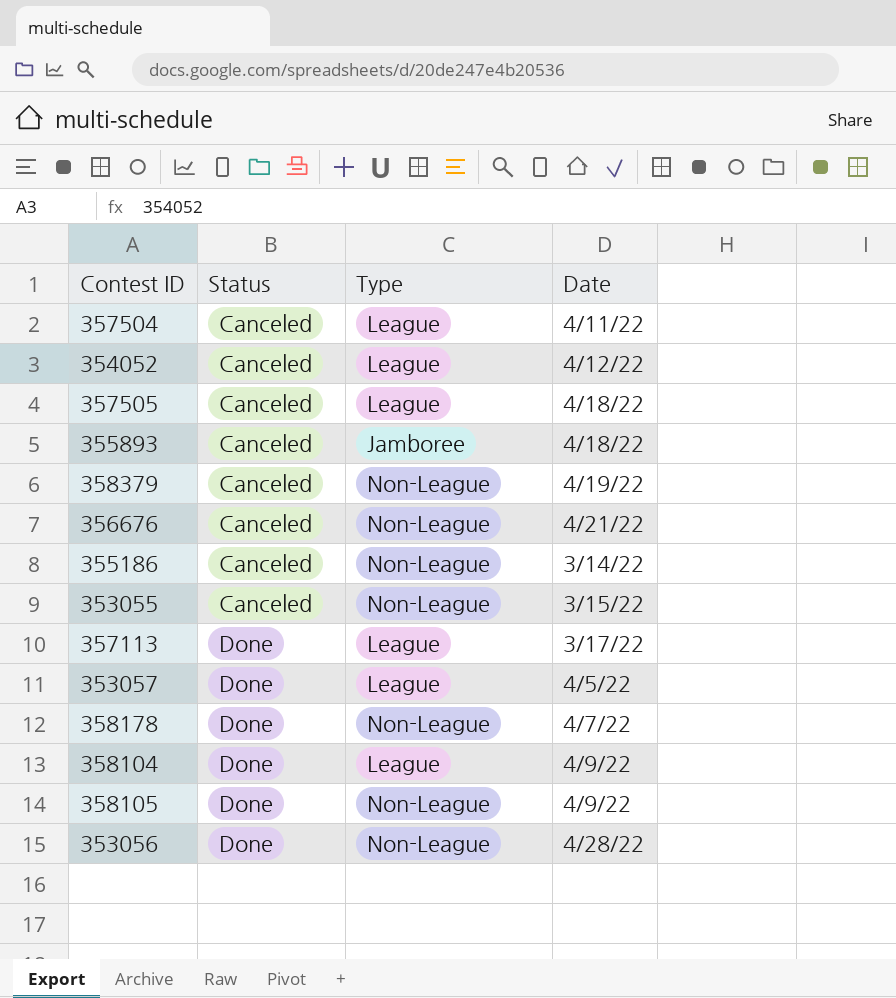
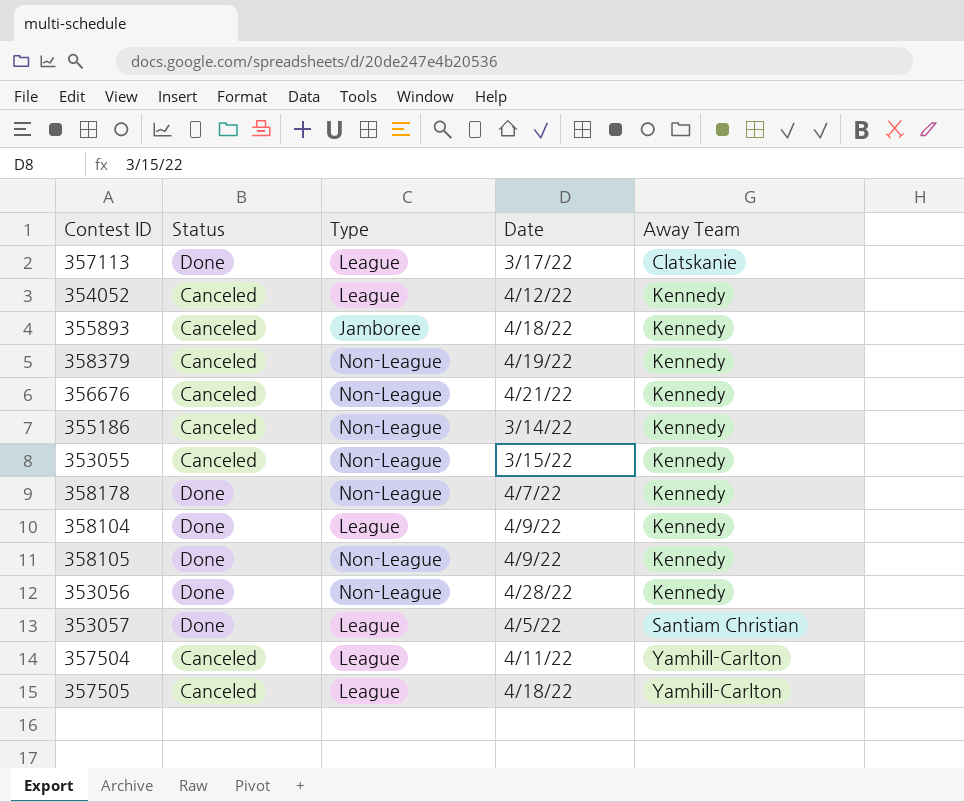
row order: Status ascending -> Away Team ascending
column Away Team | position: none -> 5

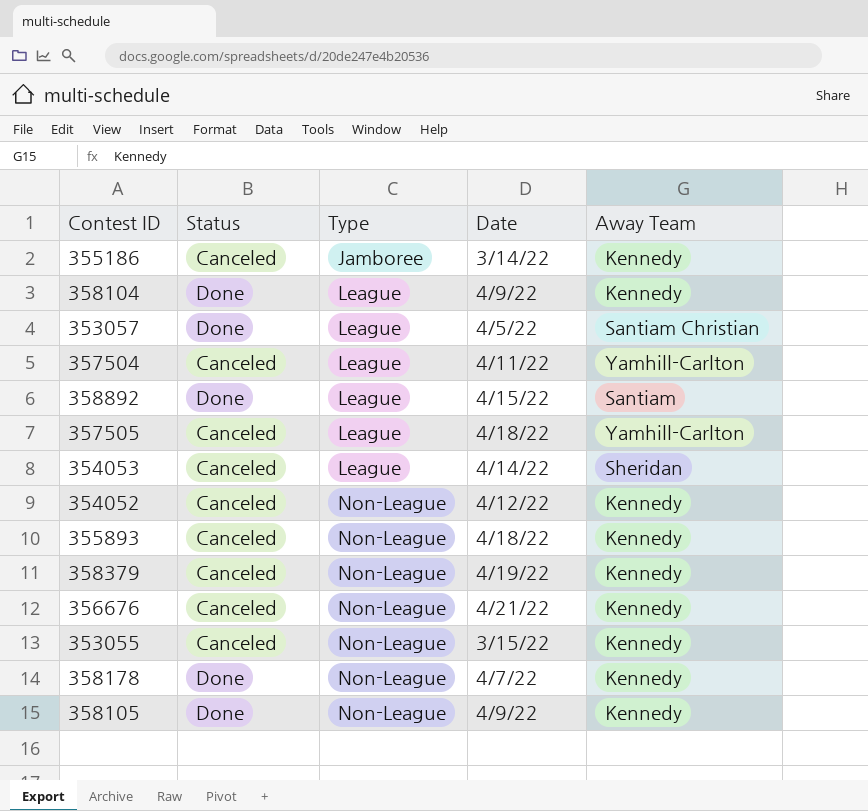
row order: Away Team ascending -> Type ascending
row 357113: Done | League | 3/17/22 | Clatskanie -> none
row 353056: Done | Non-League | 4/28/22 | Kennedy -> none
355186 | Type: Non-League -> Jamboree
row 358892: none -> Done | League | 4/15/22 | Santiam
row 354053: none -> Canceled | League | 4/14/22 | Sheridan
354052 | Type: League -> Non-League
355893 | Type: Jamboree -> Non-League

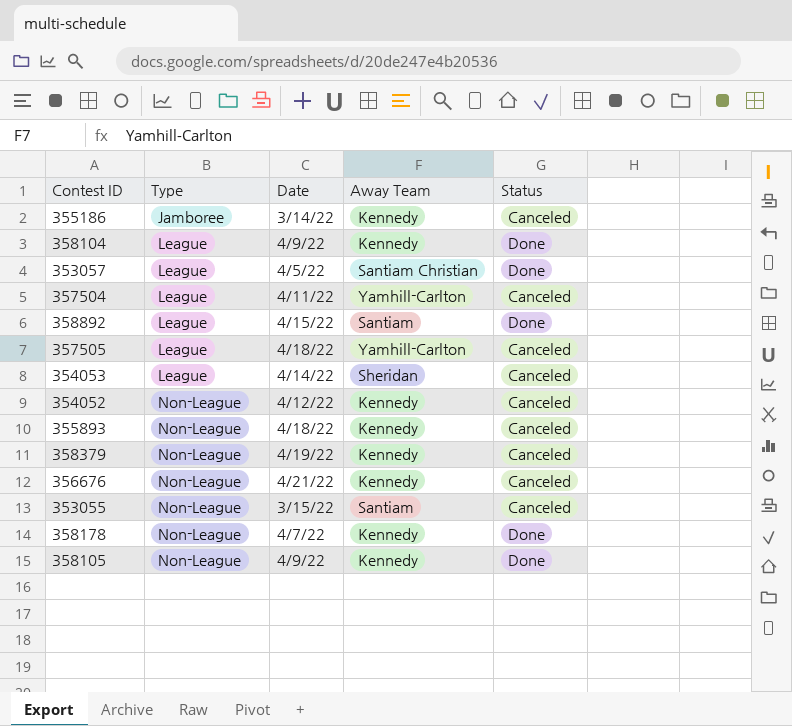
column Status | position: 2 -> 5
353055 | Away Team: Kennedy -> Santiam

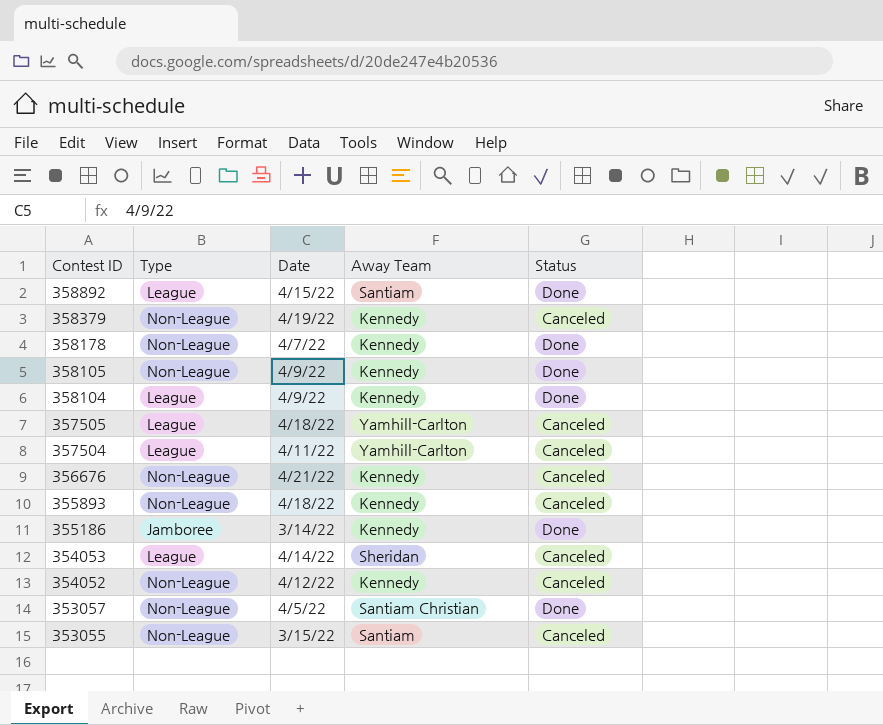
row order: Type ascending -> Contest ID descending
355186 | Status: Canceled -> Done
353057 | Type: League -> Non-League

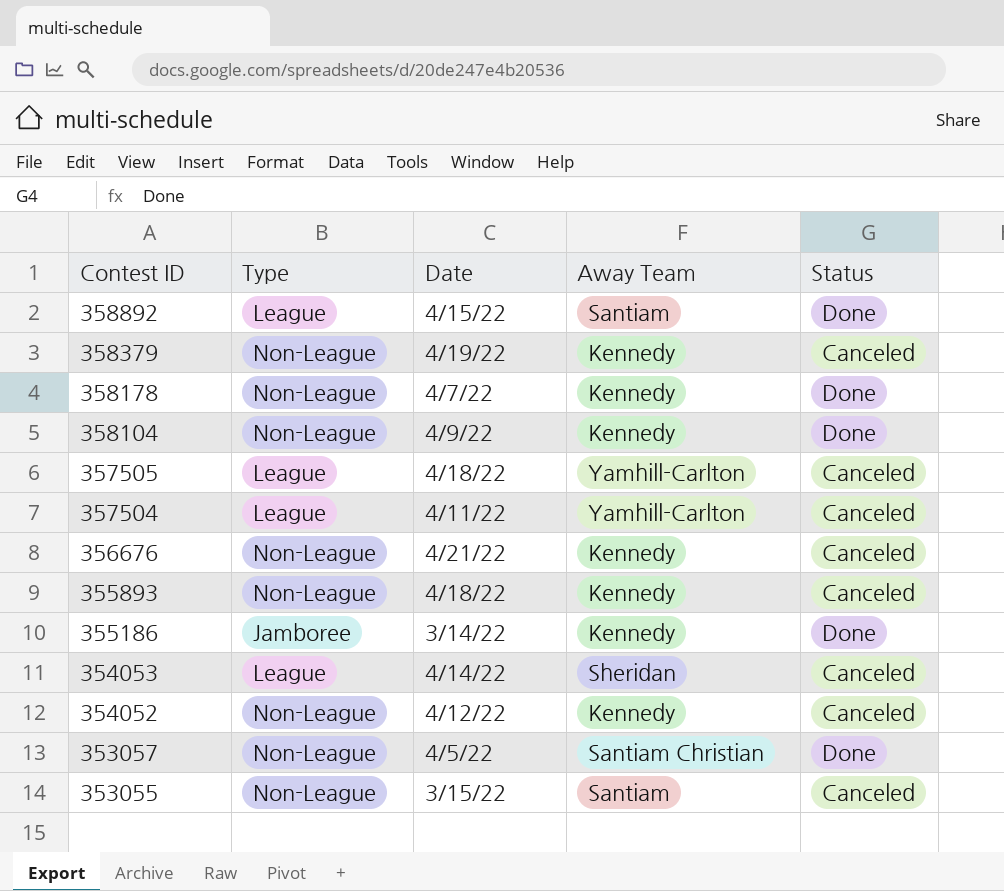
row 358105: Non-League | 4/9/22 | Kennedy | Done -> none
358104 | Type: League -> Non-League

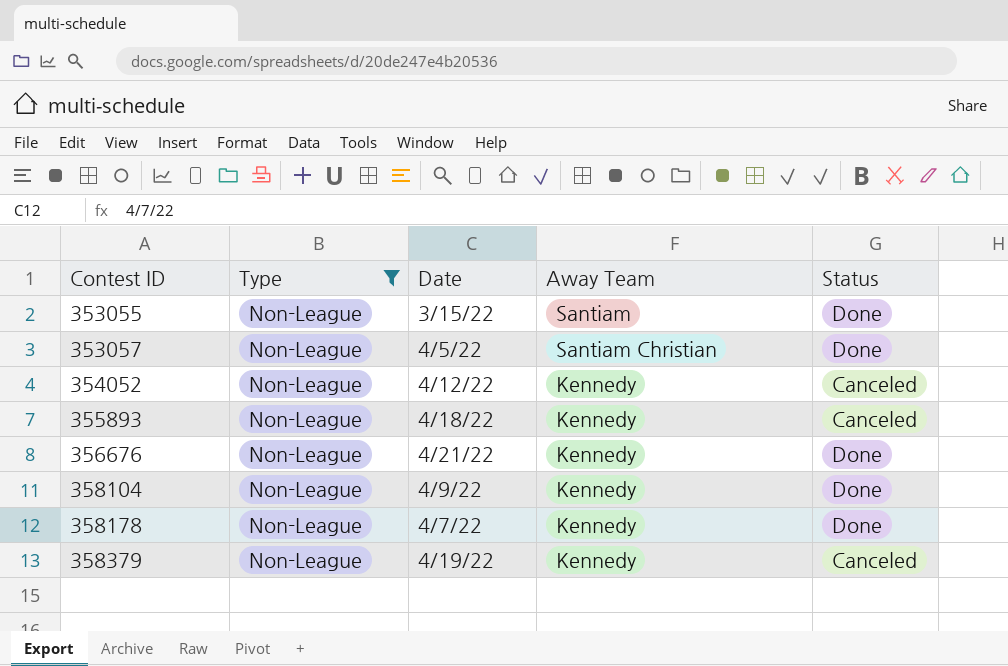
filter: none -> Type = Non-League
row order: Contest ID descending -> Contest ID ascending
353055 | Status: Canceled -> Done
356676 | Status: Canceled -> Done

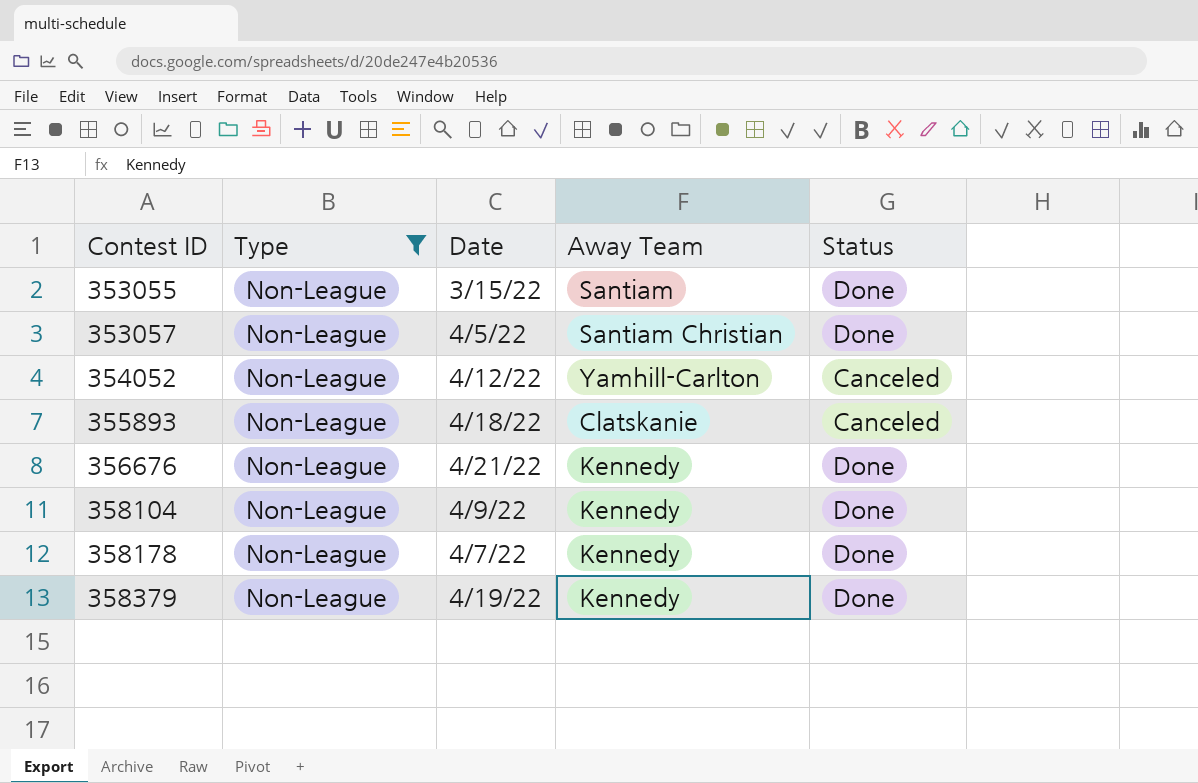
354052 | Away Team: Kennedy -> Yamhill-Carlton
355893 | Away Team: Kennedy -> Clatskanie
358379 | Status: Canceled -> Done

